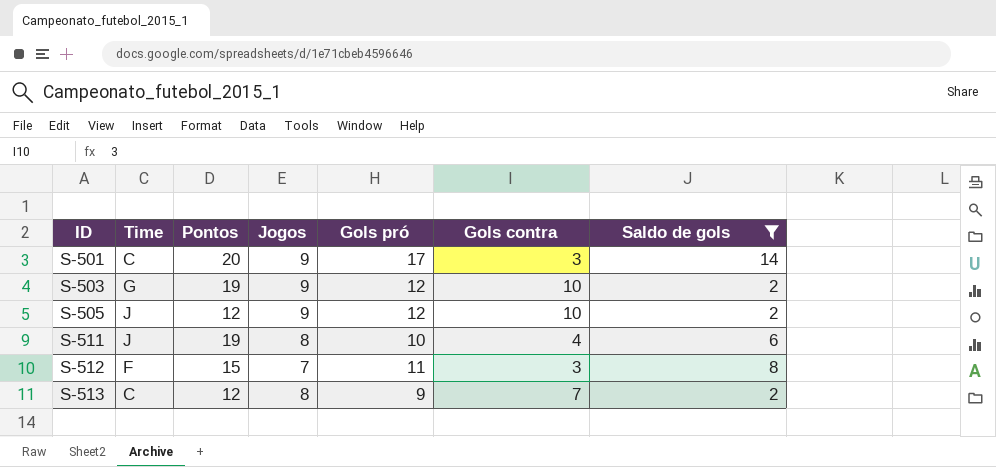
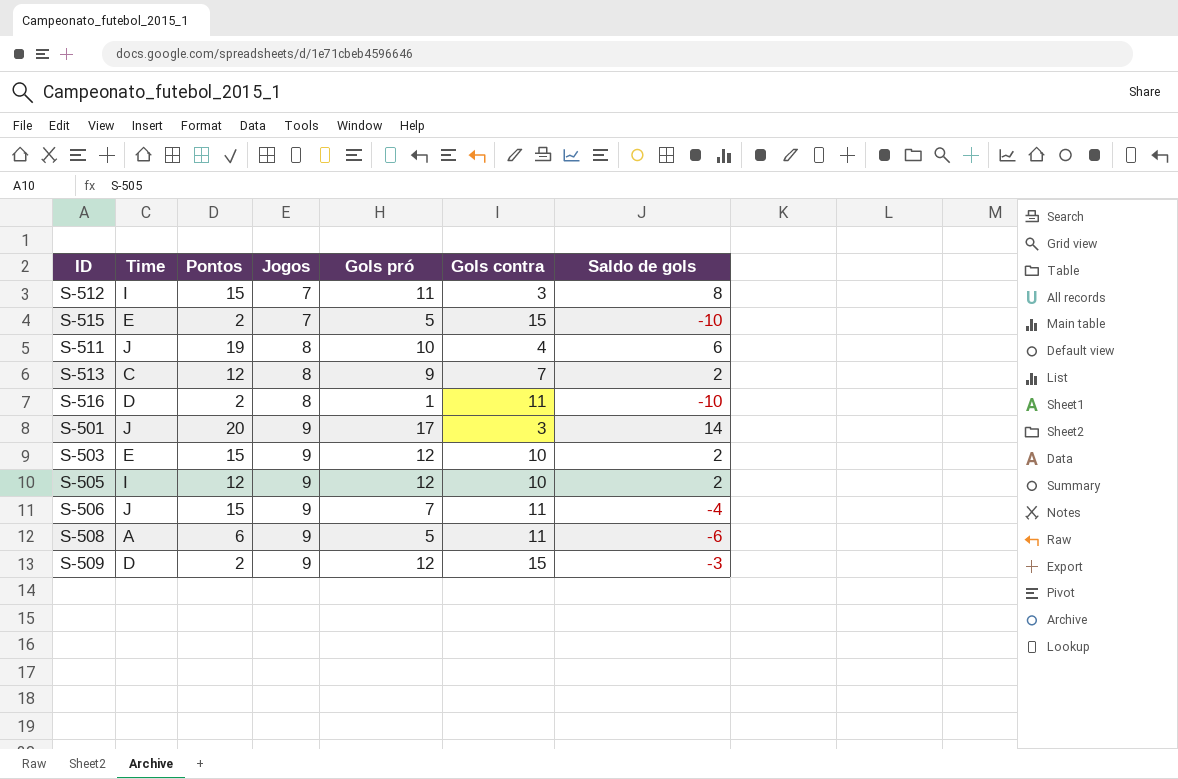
filter: Saldo de gols >= 2 -> none
row order: ID ascending -> Jogos ascending
S-512 | Time: F -> I
S-501 | Time: C -> J
S-503 | Time: G -> E
S-503 | Pontos: 19 -> 15
S-505 | Time: J -> I

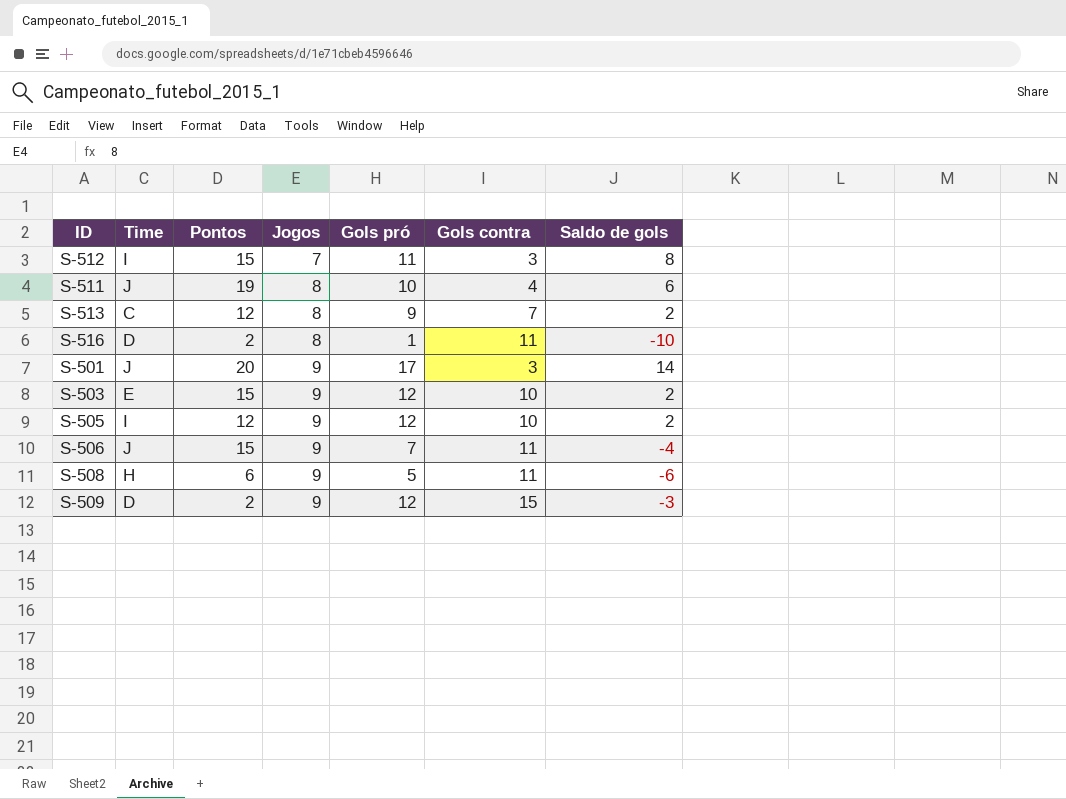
row S-515: E | 2 | 7 | 5 | 15 | -10 -> none
S-508 | Time: A -> H

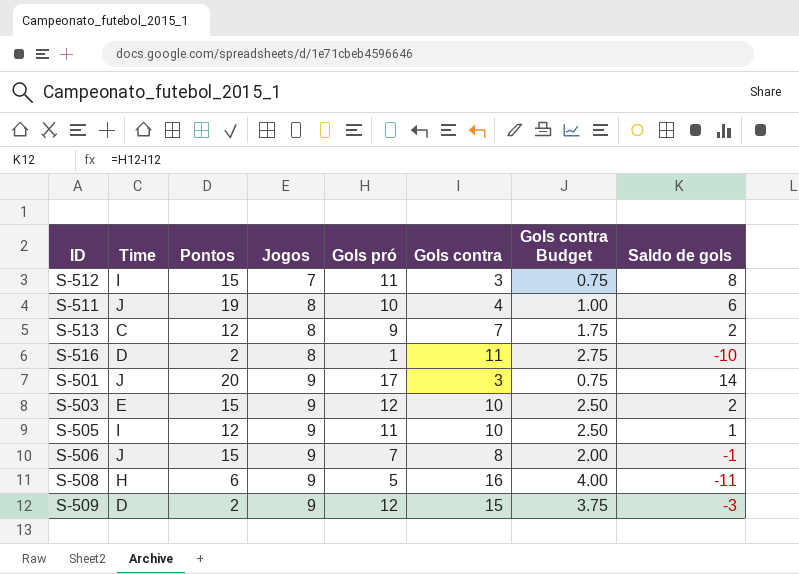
column Gols contra Budget | formula: none -> [Gols contra] * 0.25
S-505 | Gols pró: 12 -> 11
S-505 | Saldo de gols: 2 -> 1
S-506 | Gols contra: 11 -> 8
S-506 | Saldo de gols: -4 -> -1
S-508 | Gols contra: 11 -> 16
S-508 | Saldo de gols: -6 -> -11

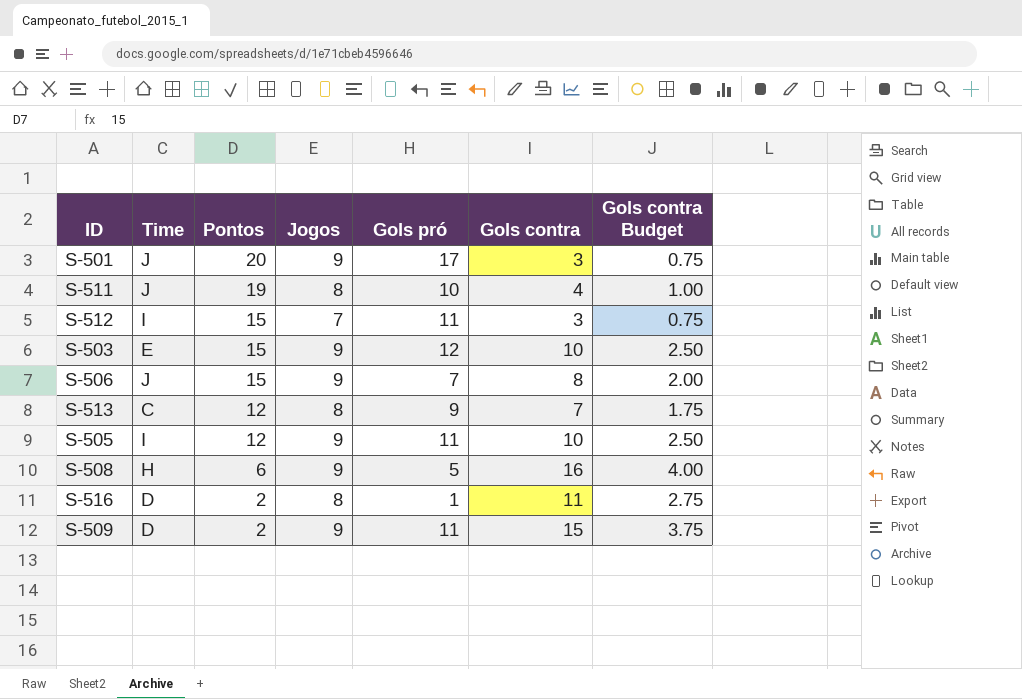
row order: Jogos ascending -> Pontos descending
column Saldo de gols | formula: [Gols pró] - [Gols contra] -> none
S-509 | Gols pró: 12 -> 11

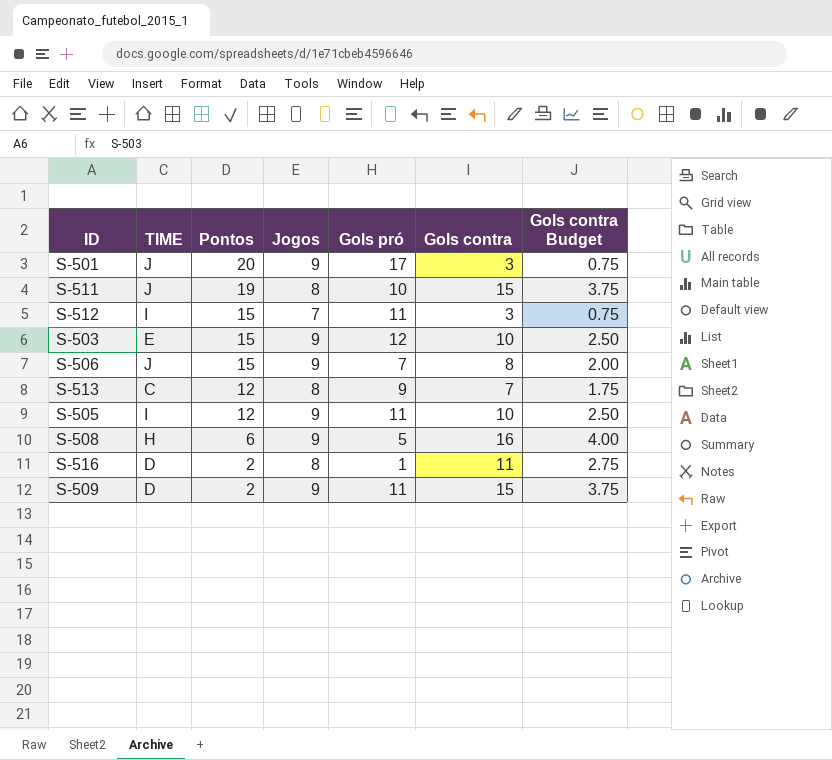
column name: Time -> TIME
S-511 | Gols contra: 4 -> 15
S-511 | Gols contra Budget: 1.00 -> 3.75

